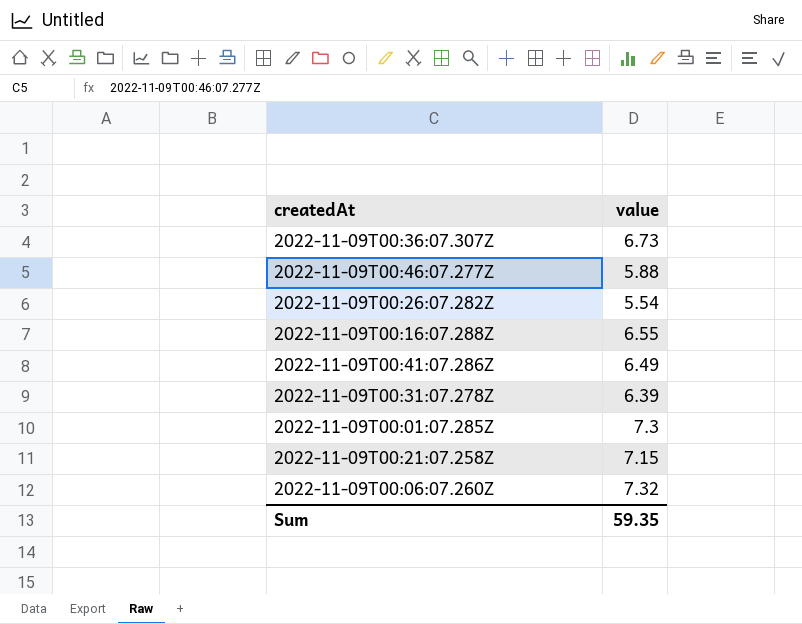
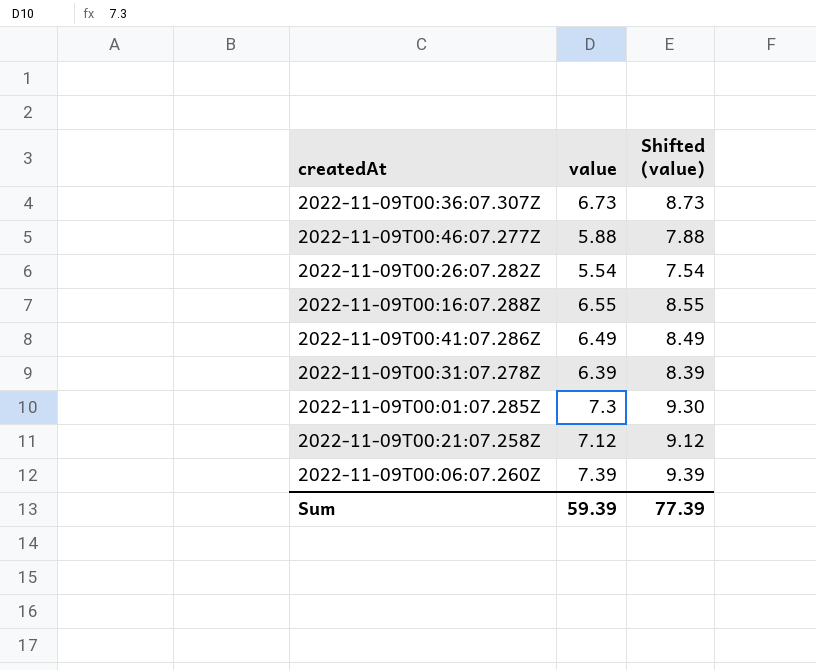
column Shifted (value) | formula: none -> [value] + 2
2022-11-09T00:21:07.258Z | value: 7.15 -> 7.12
2022-11-09T00:06:07.260Z | value: 7.32 -> 7.39
Sum | value: 59.35 -> 59.39

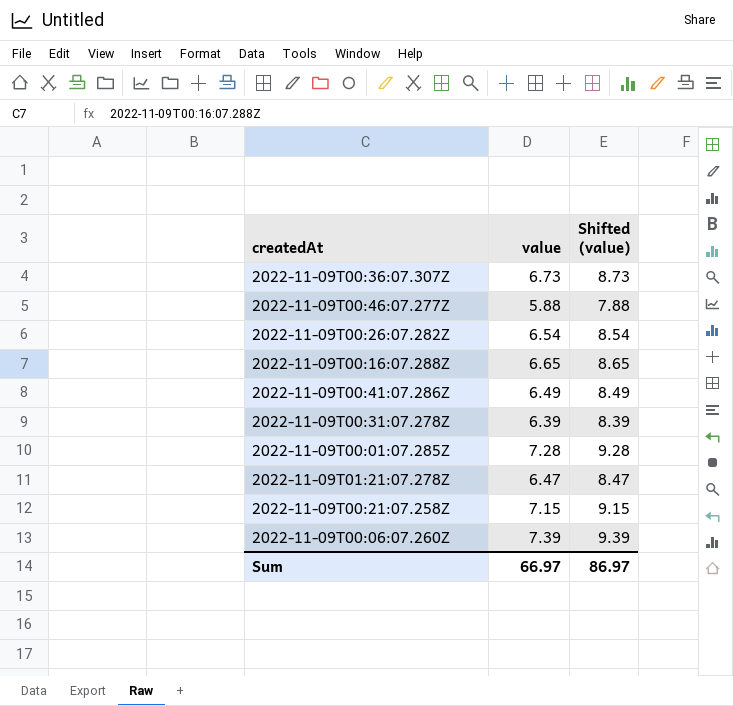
2022-11-09T00:26:07.282Z | value: 5.54 -> 6.54
2022-11-09T00:26:07.282Z | Shifted (value): 7.54 -> 8.54
2022-11-09T00:16:07.288Z | value: 6.55 -> 6.65
2022-11-09T00:16:07.288Z | Shifted (value): 8.55 -> 8.65
2022-11-09T00:01:07.285Z | value: 7.3 -> 7.28
2022-11-09T00:01:07.285Z | Shifted (value): 9.30 -> 9.28
row 2022-11-09T01:21:07.278Z: none -> 6.47 | 8.47
2022-11-09T00:21:07.258Z | value: 7.12 -> 7.15
2022-11-09T00:21:07.258Z | Shifted (value): 9.12 -> 9.15
Sum | value: 59.39 -> 66.97
Sum | Shifted (value): 77.39 -> 86.97

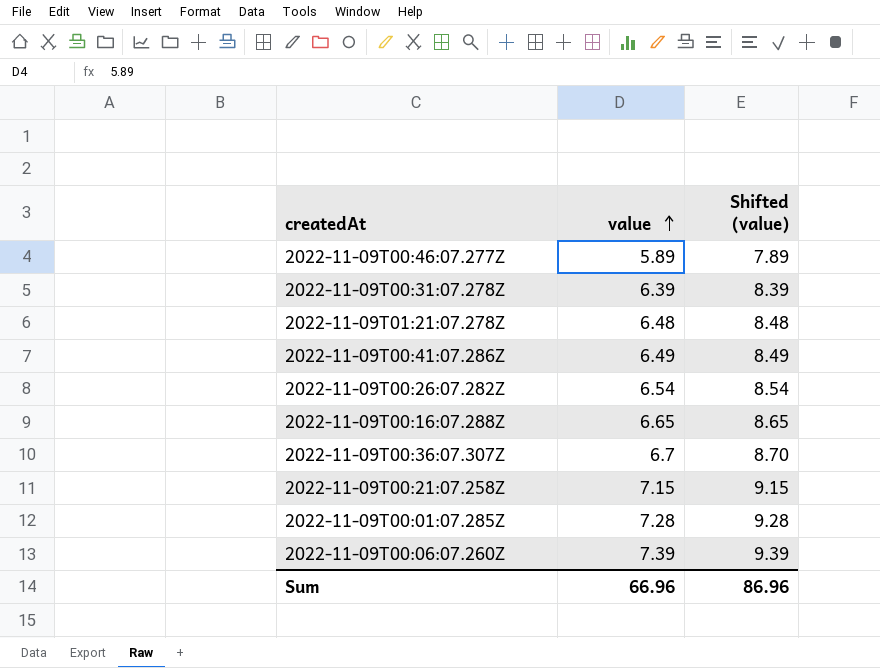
row order: none -> value ascending
2022-11-09T00:46:07.277Z | value: 5.88 -> 5.89
2022-11-09T00:46:07.277Z | Shifted (value): 7.88 -> 7.89
2022-11-09T01:21:07.278Z | value: 6.47 -> 6.48
2022-11-09T01:21:07.278Z | Shifted (value): 8.47 -> 8.48
2022-11-09T00:36:07.307Z | value: 6.73 -> 6.7
2022-11-09T00:36:07.307Z | Shifted (value): 8.73 -> 8.70
Sum | value: 66.97 -> 66.96
Sum | Shifted (value): 86.97 -> 86.96

